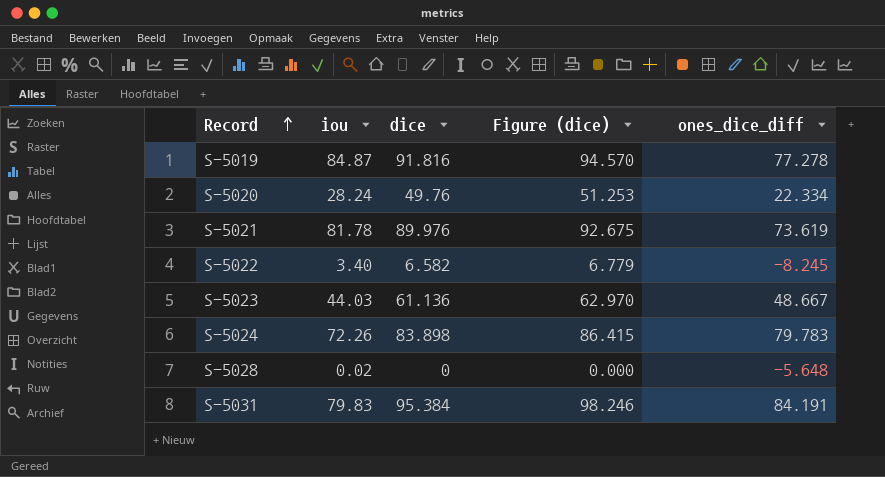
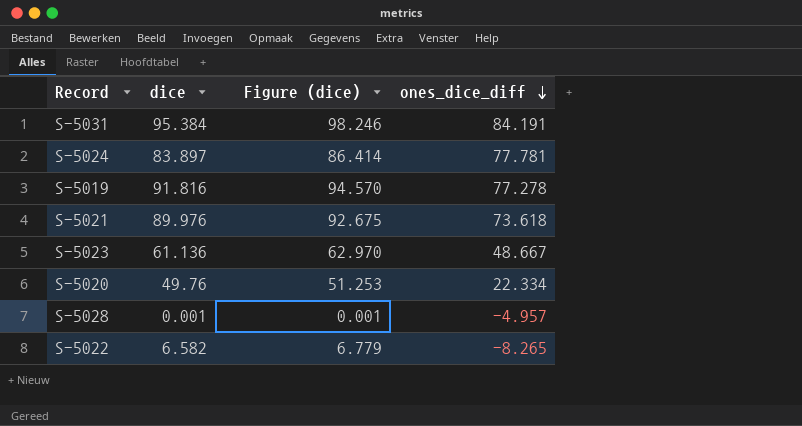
row order: Record ascending -> ones_dice_diff descending
column iou | position: 2 -> none
S-5024 | dice: 83.898 -> 83.897
S-5024 | Figure (dice): 86.415 -> 86.414
S-5024 | ones_dice_diff: 79.783 -> 77.781
S-5021 | ones_dice_diff: 73.619 -> 73.618
S-5028 | dice: 0 -> 0.001
S-5028 | Figure (dice): 0.000 -> 0.001
S-5028 | ones_dice_diff: -5.648 -> -4.957
S-5022 | ones_dice_diff: -8.245 -> -8.265

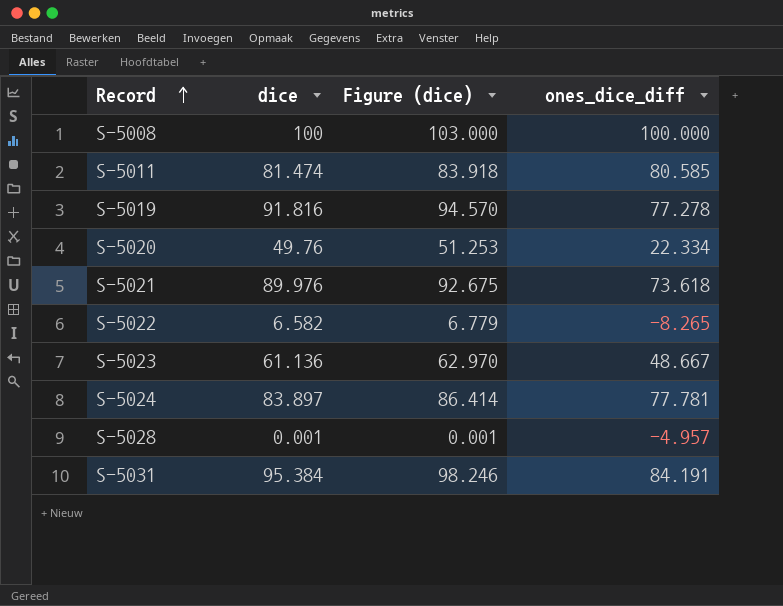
row order: ones_dice_diff descending -> Record ascending
row S-5008: none -> 100 | 103.000 | 100.000
row S-5011: none -> 81.474 | 83.918 | 80.585

